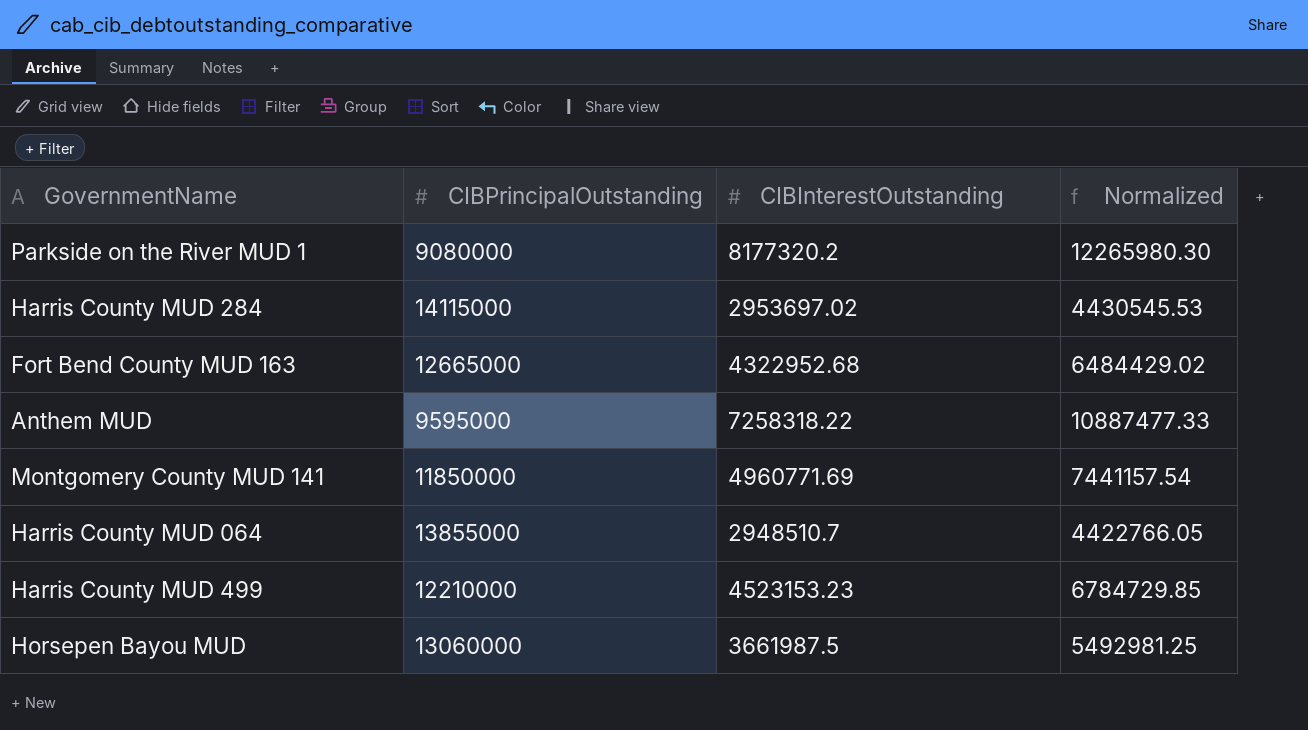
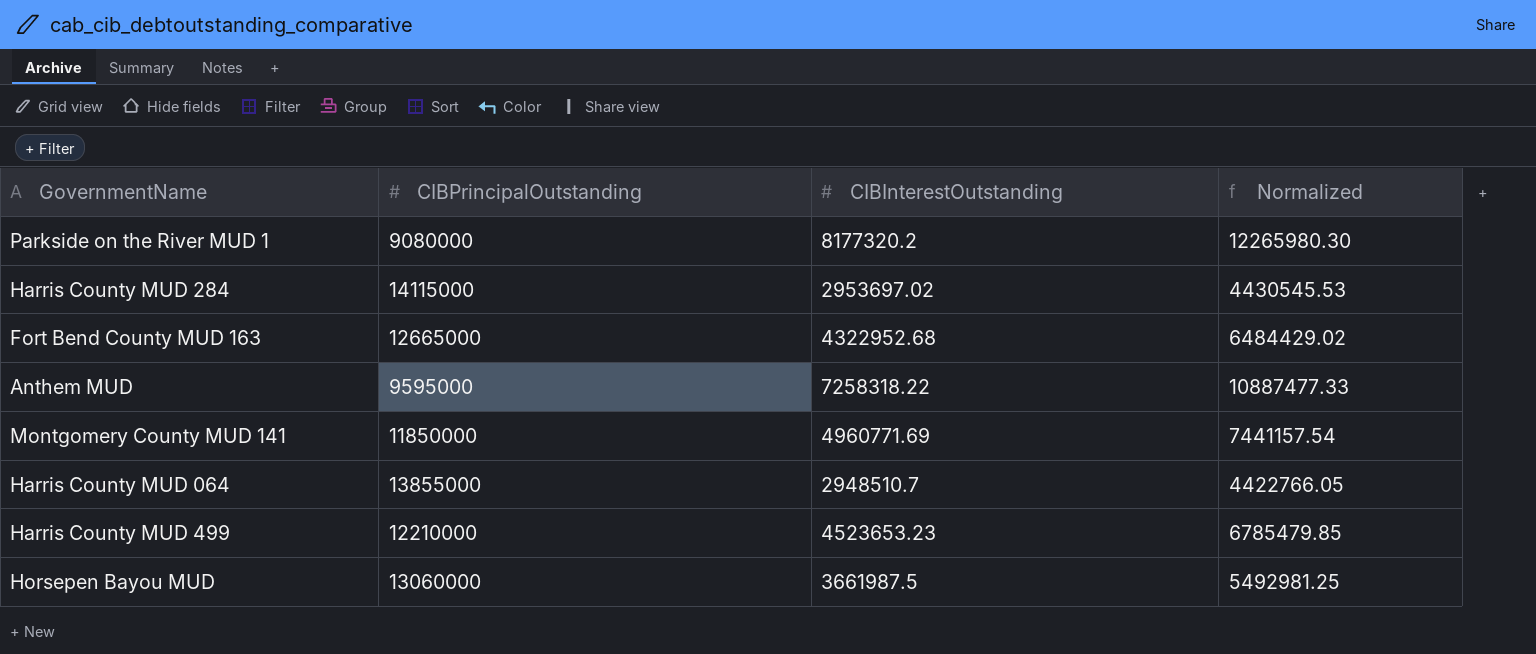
Harris County MUD 499 | CIBInterestOutstanding: 4523153.23 -> 4523653.23
Harris County MUD 499 | Normalized: 6784729.85 -> 6785479.85

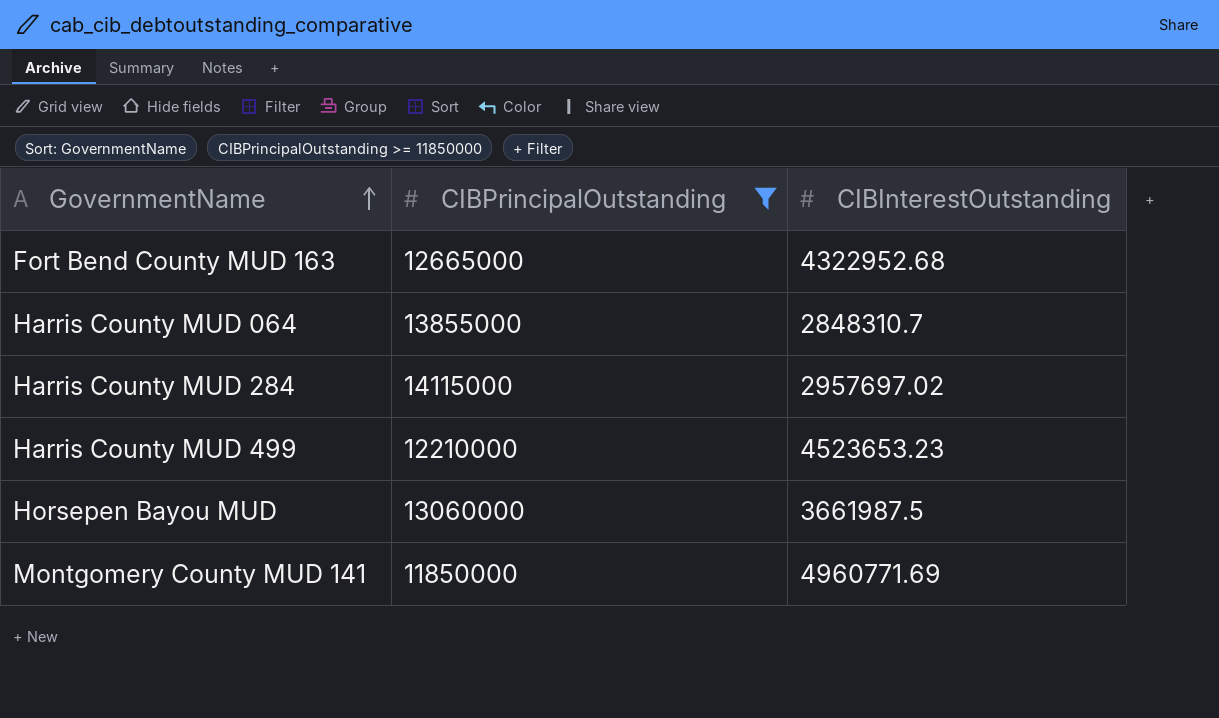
filter: none -> CIBPrincipalOutstanding >= 11850000
row order: none -> GovernmentName ascending
column Normalized | formula: [CIBInterestOutstanding] * 1.5 -> none
Harris County MUD 064 | CIBInterestOutstanding: 2948510.7 -> 2848310.7
Harris County MUD 284 | CIBInterestOutstanding: 2953697.02 -> 2957697.02

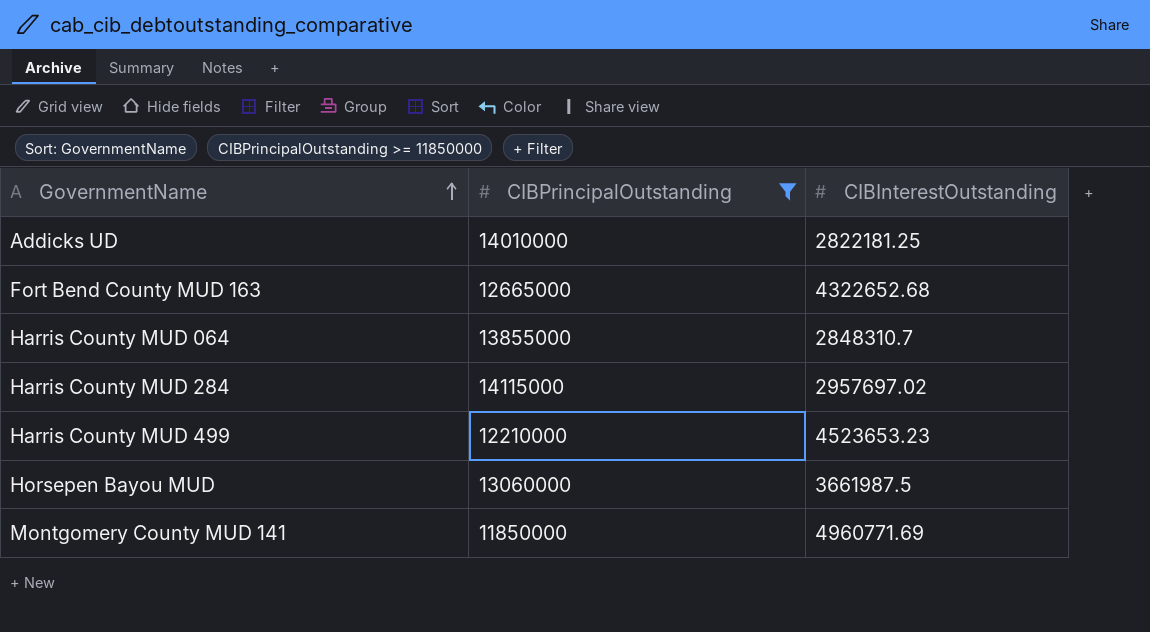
row Addicks UD: none -> 14010000 | 2822181.25
Fort Bend County MUD 163 | CIBInterestOutstanding: 4322952.68 -> 4322652.68

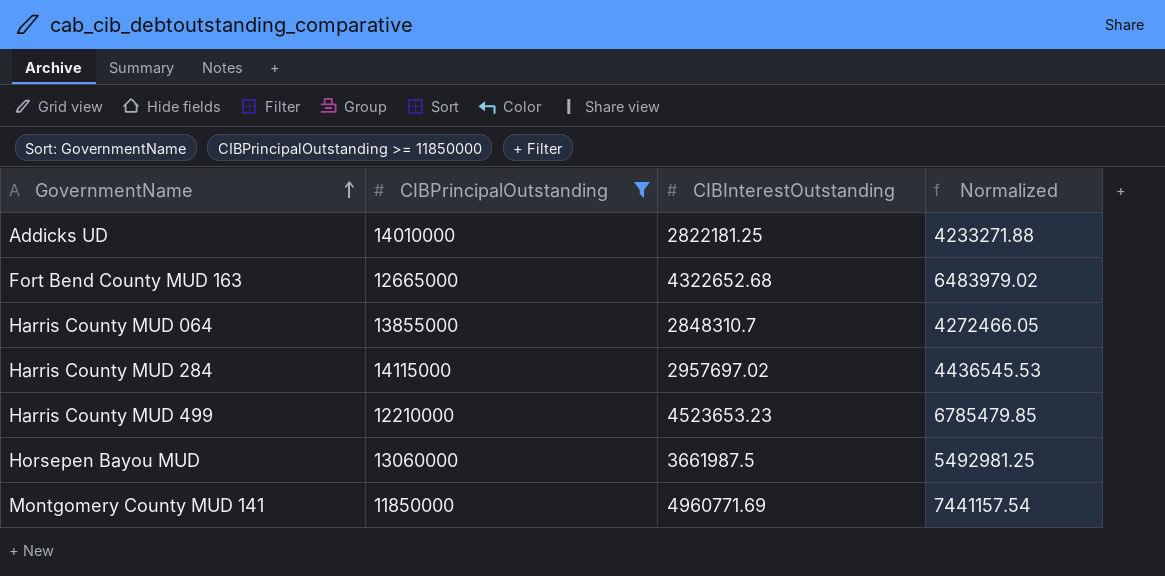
column Normalized | formula: none -> [CIBInterestOutstanding] * 1.5

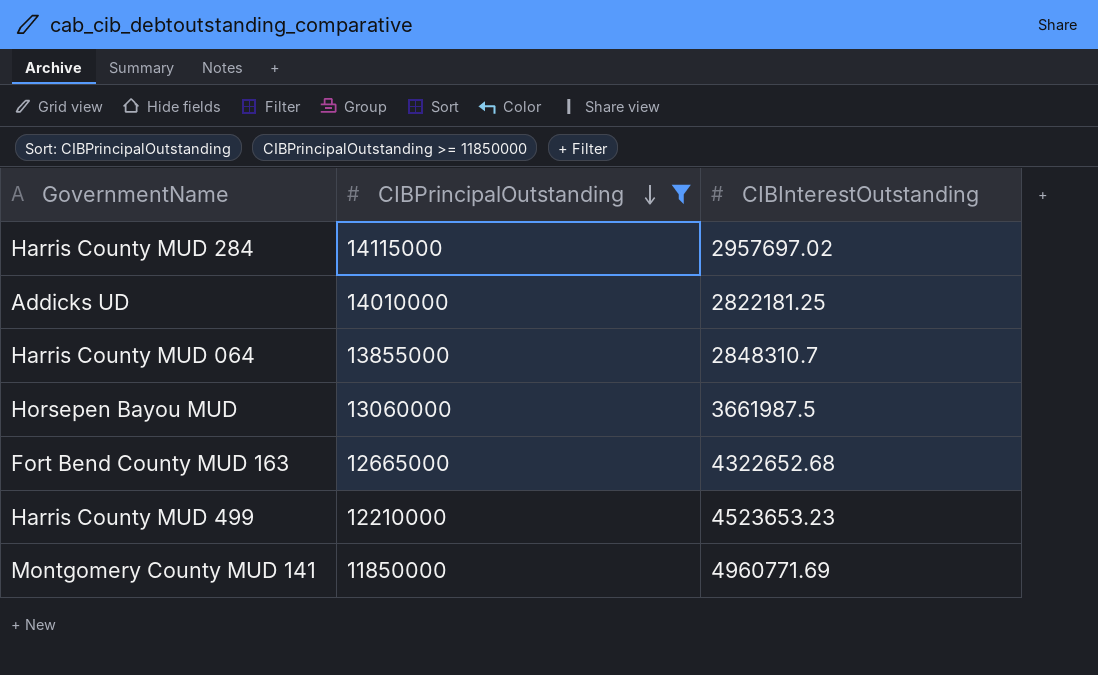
row order: GovernmentName ascending -> CIBPrincipalOutstanding descending
column Normalized | formula: [CIBInterestOutstanding] * 1.5 -> none

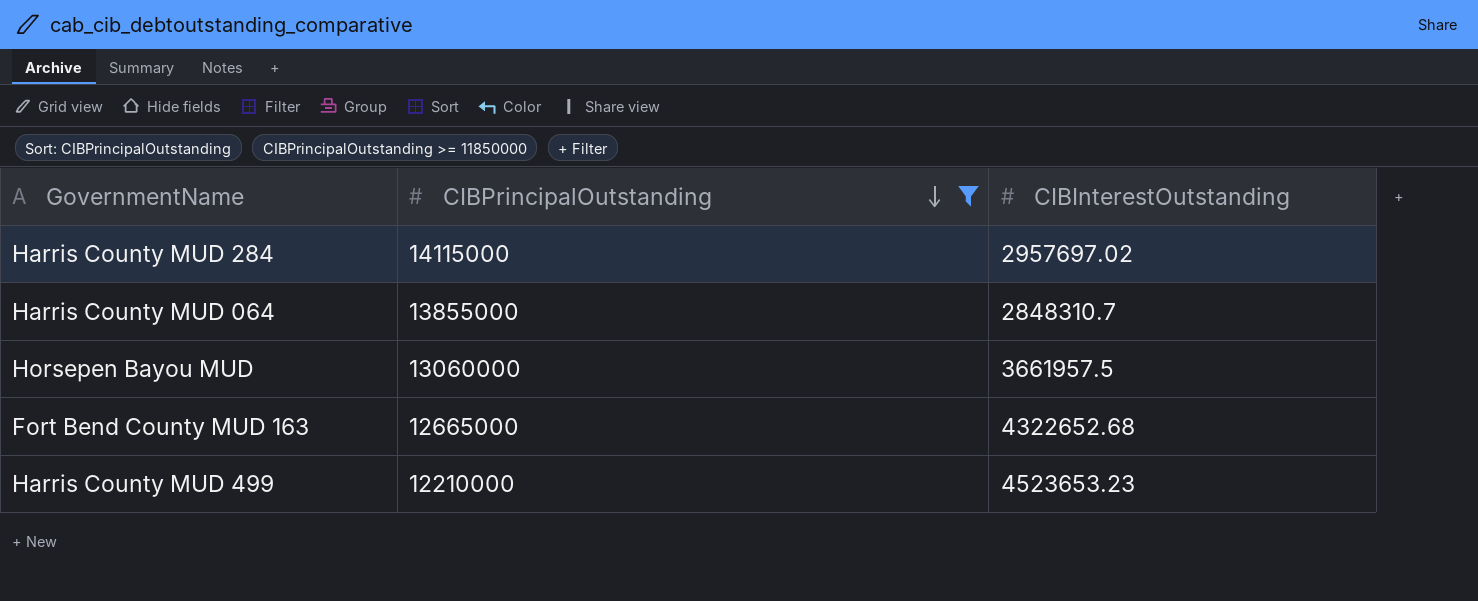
row Addicks UD: 14010000 | 2822181.25 -> none
row Montgomery County MUD 141: 11850000 | 4960771.69 -> none
Horsepen Bayou MUD | CIBInterestOutstanding: 3661987.5 -> 3661957.5

